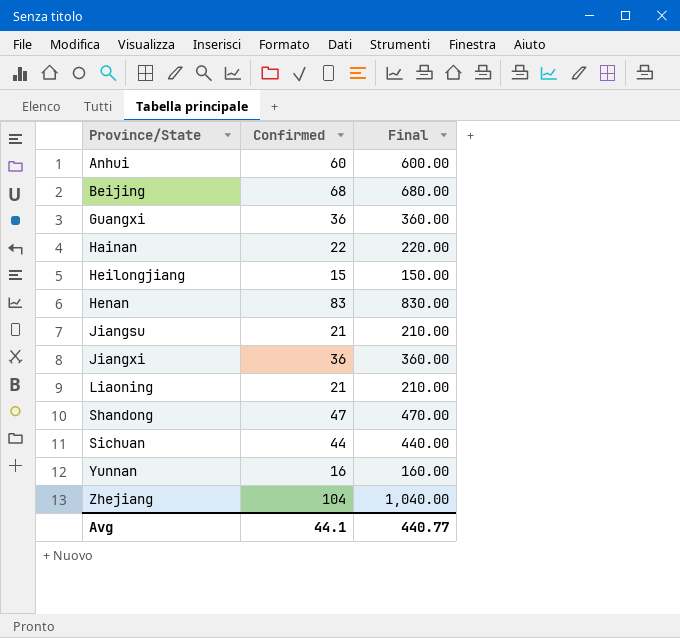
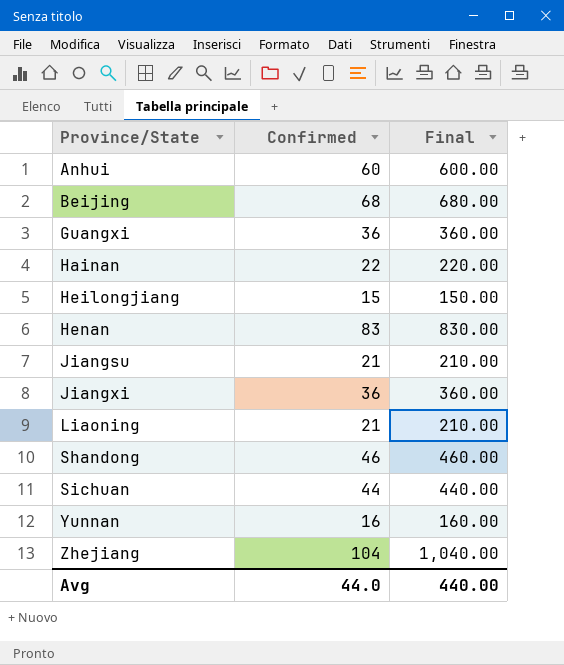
Shandong | Confirmed: 47 -> 46
Shandong | Final: 470.00 -> 460.00
Avg | Confirmed: 44.1 -> 44.0
Avg | Final: 440.77 -> 440.00

